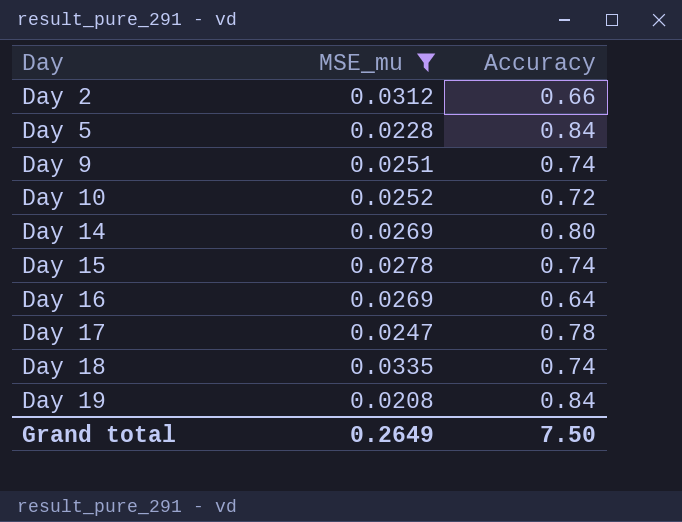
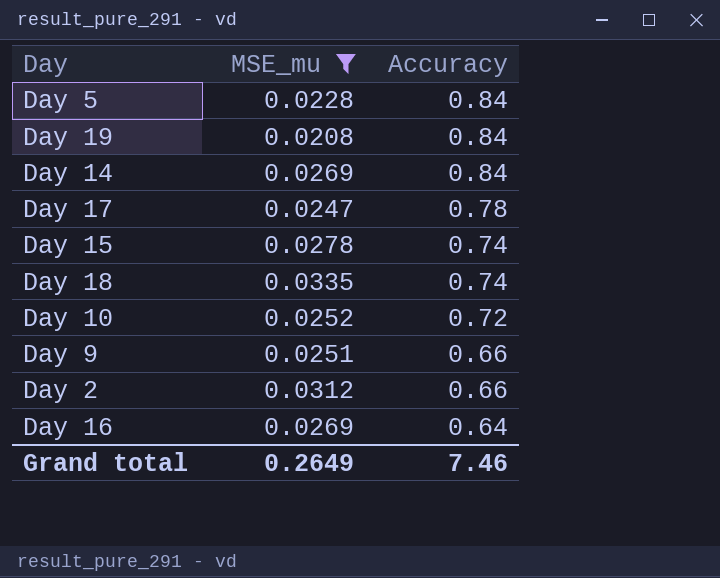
row order: Day ascending -> Accuracy descending
Day 14 | Accuracy: 0.80 -> 0.84
Day 9 | Accuracy: 0.74 -> 0.66
Grand total | Accuracy: 7.50 -> 7.46

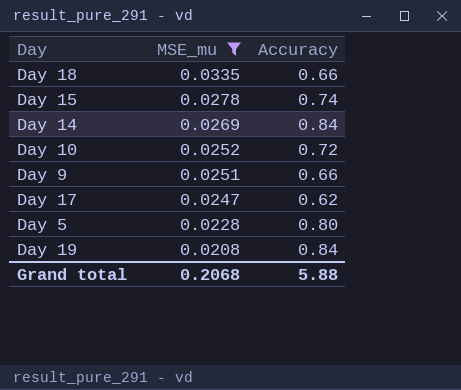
row order: Accuracy descending -> MSE_mu descending
row Day 2: 0.0312 | 0.66 -> none
row Day 16: 0.0269 | 0.64 -> none
Day 18 | Accuracy: 0.74 -> 0.66
Day 17 | Accuracy: 0.78 -> 0.62
Day 5 | Accuracy: 0.84 -> 0.80
Grand total | MSE_mu: 0.2649 -> 0.2068
Grand total | Accuracy: 7.46 -> 5.88

